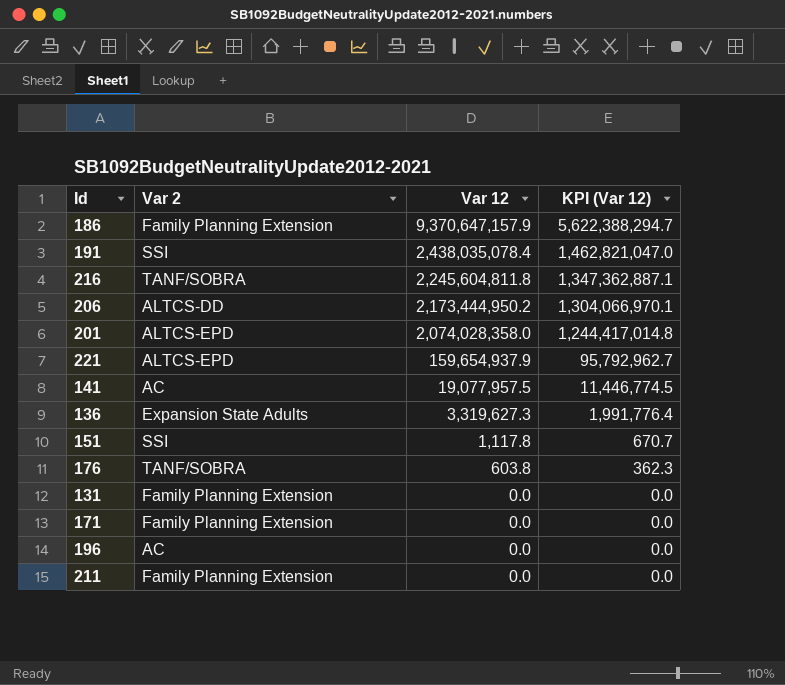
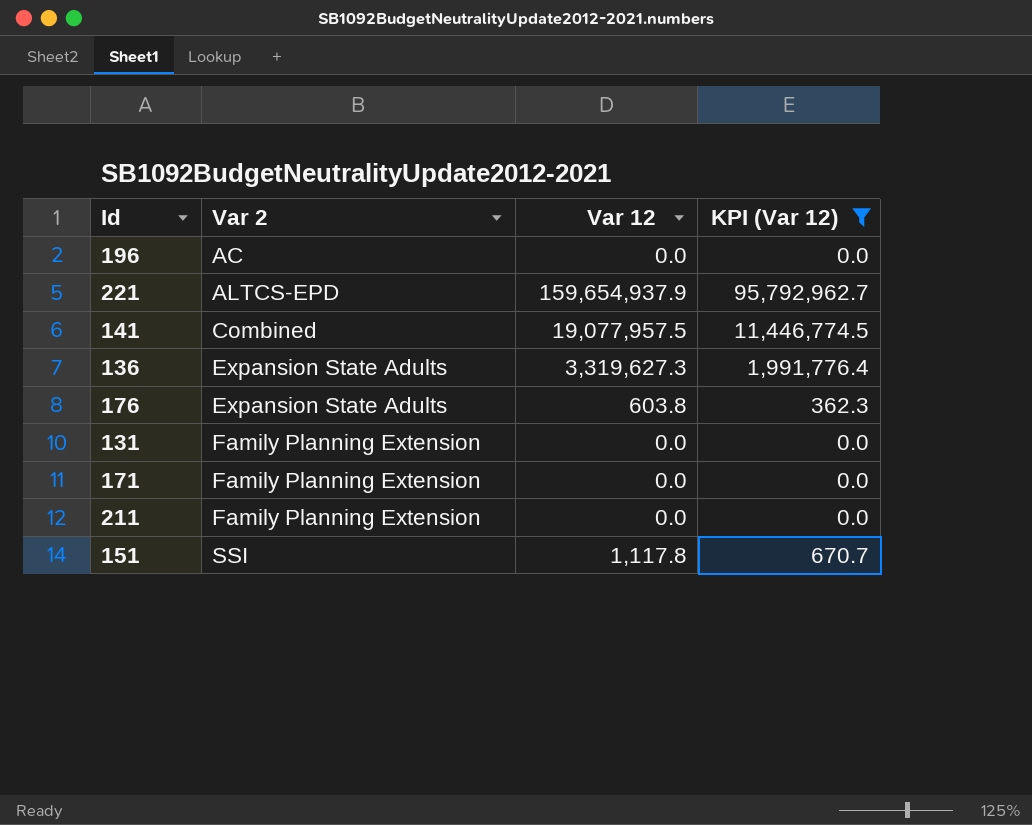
filter: none -> KPI (Var 12) <= 95,792,962.7
row order: Var 12 descending -> Var 2 ascending
141 | Var 2: AC -> Combined
176 | Var 2: TANF/SOBRA -> Expansion State Adults

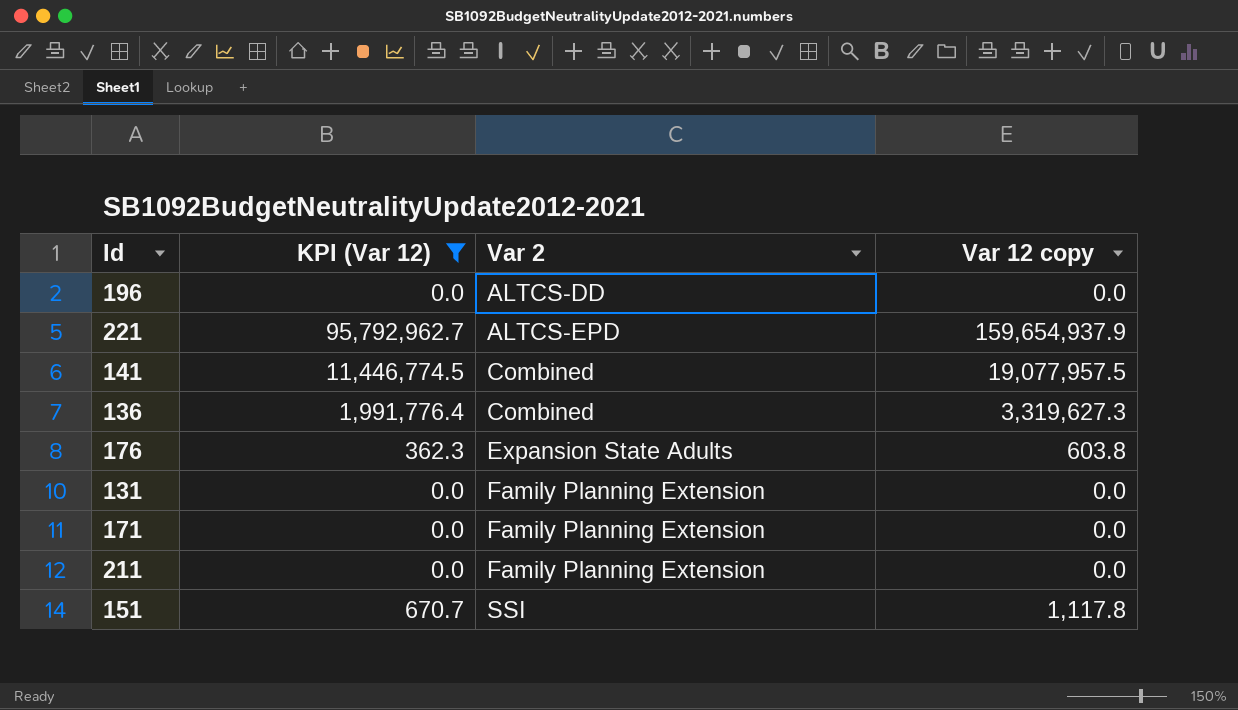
column KPI (Var 12) | position: 4 -> 2
column name: Var 12 -> Var 12 copy
196 | Var 2: AC -> ALTCS-DD
136 | Var 2: Expansion State Adults -> Combined

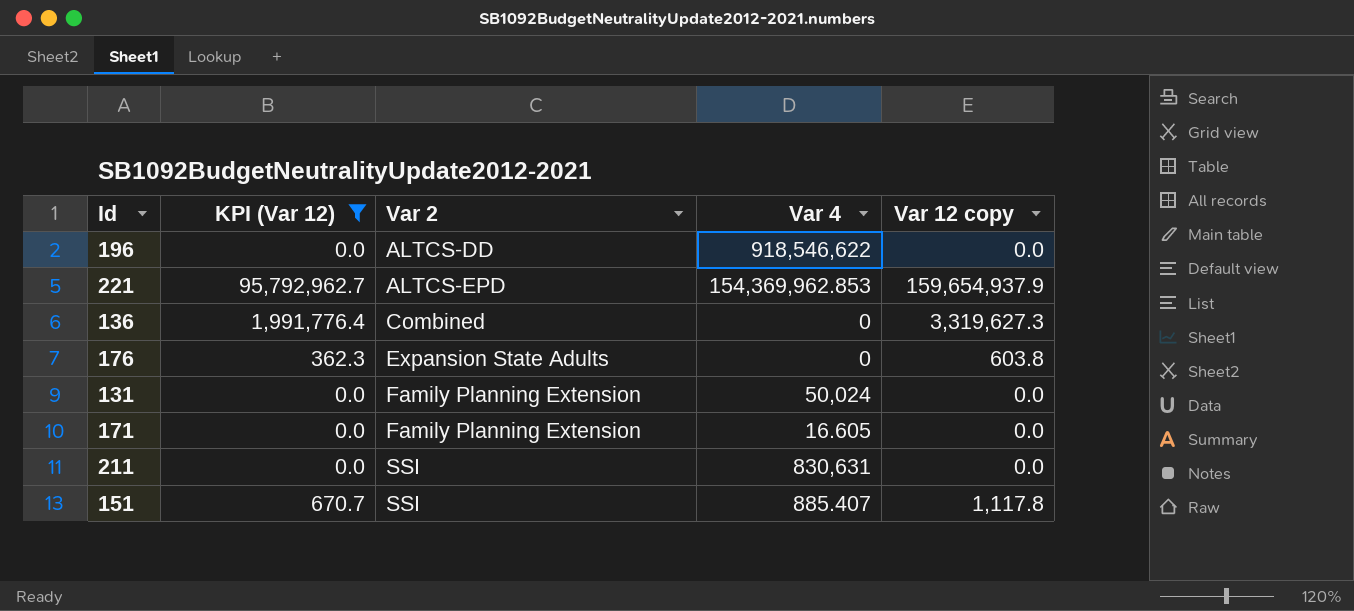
column Var 4 | position: none -> 4
row 141: 11,446,774.5 | Combined | 19,077,957.5 -> none
211 | Var 2: Family Planning Extension -> SSI

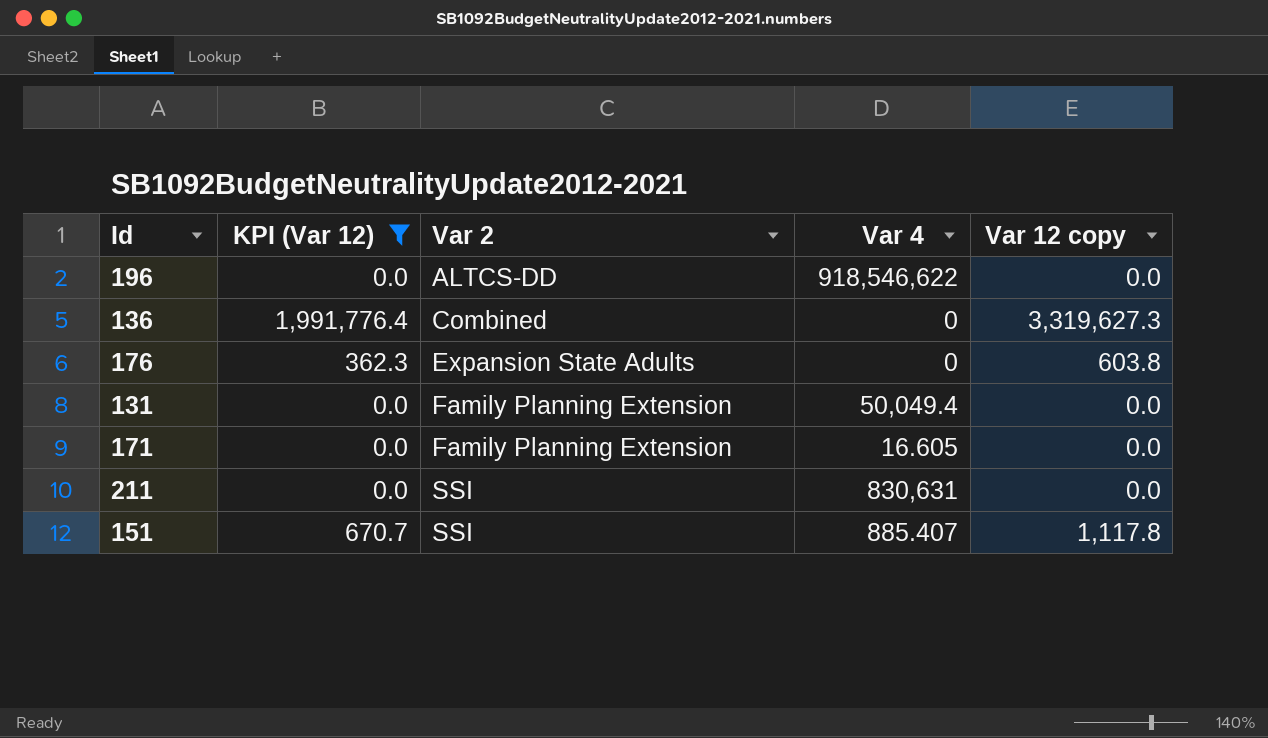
row 221: 95,792,962.7 | ALTCS-EPD | 154,369,962.853 | 159,654,937.9 -> none
131 | Var 4: 50,024 -> 50,049.4

